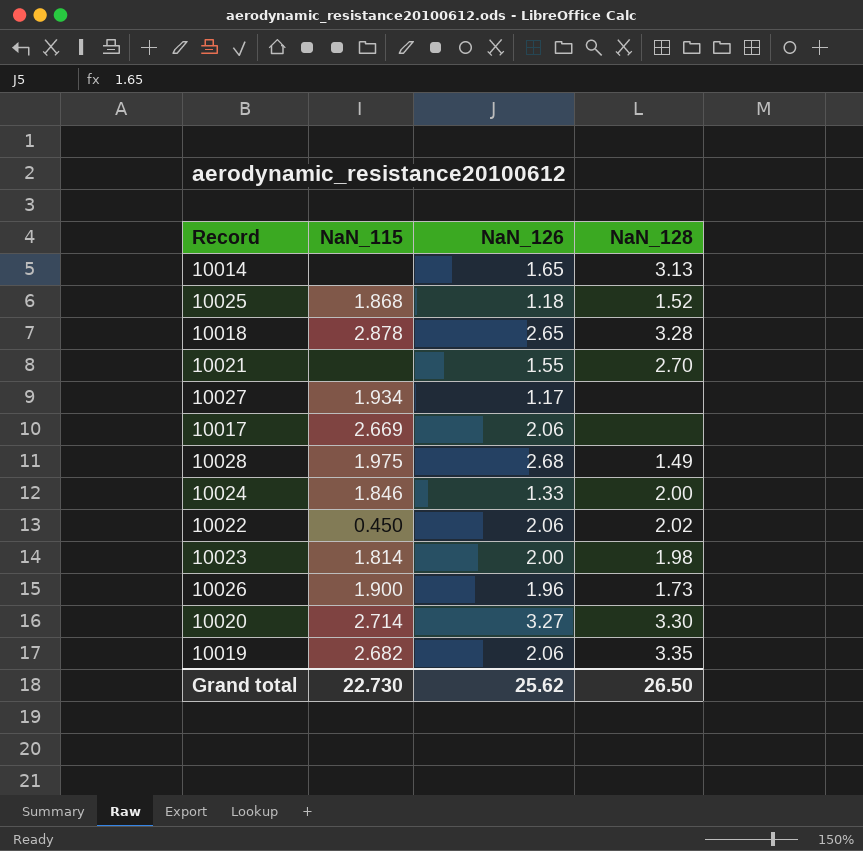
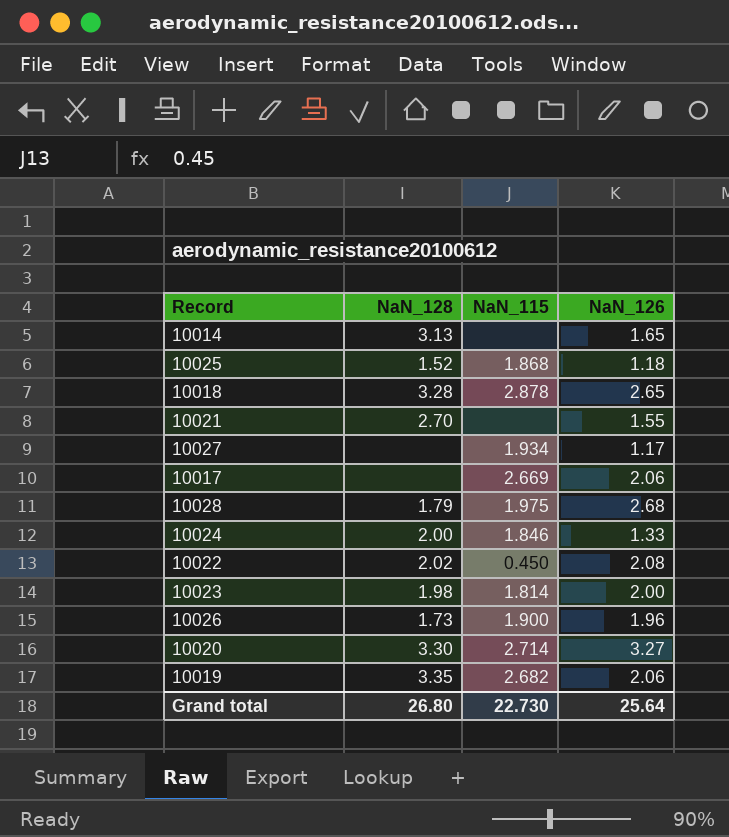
column NaN_128 | position: 4 -> 2
10028 | NaN_128: 1.49 -> 1.79
10022 | NaN_126: 2.06 -> 2.08
Grand total | NaN_128: 26.50 -> 26.80
Grand total | NaN_126: 25.62 -> 25.64

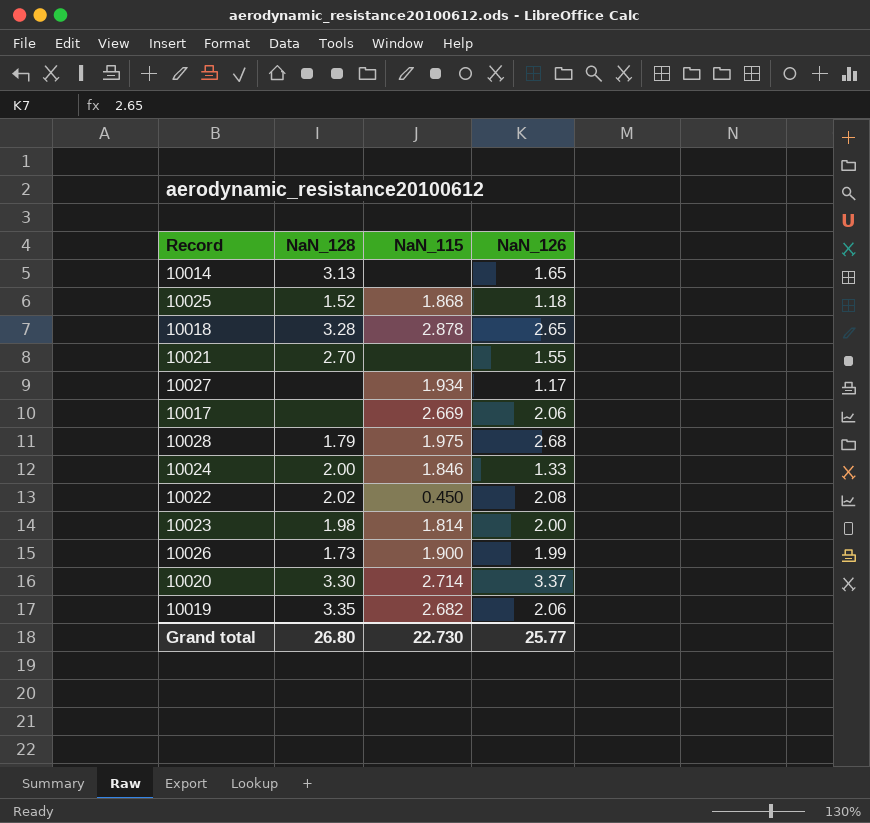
10026 | NaN_126: 1.96 -> 1.99
10020 | NaN_126: 3.27 -> 3.37
Grand total | NaN_126: 25.64 -> 25.77

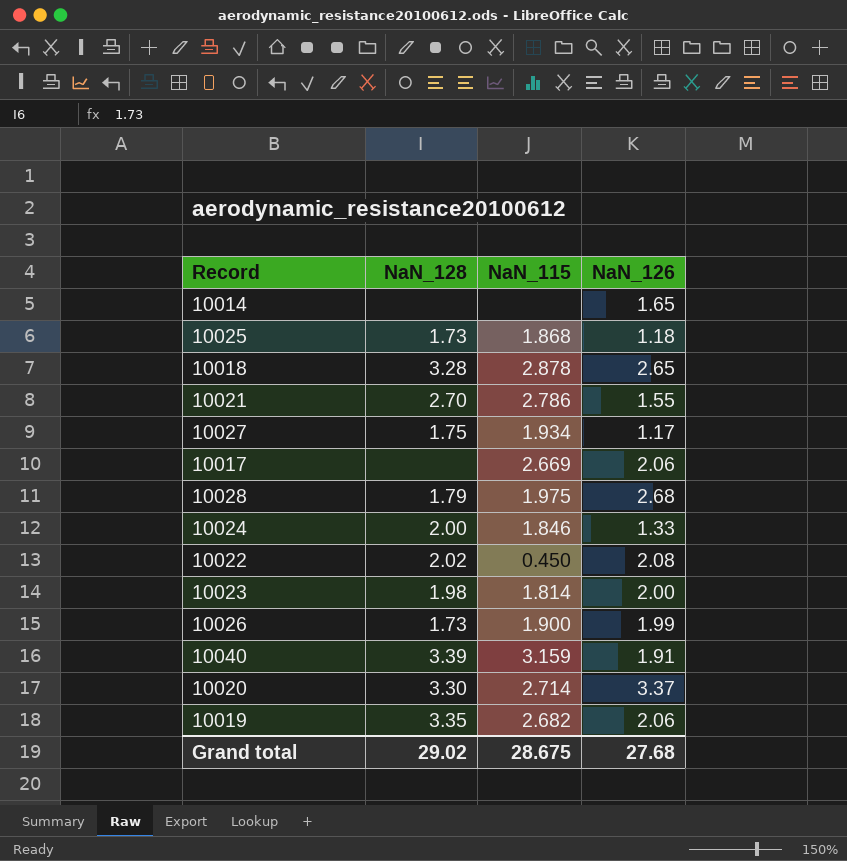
10014 | NaN_128: 3.13 -> none
10025 | NaN_128: 1.52 -> 1.73
10021 | NaN_115: none -> 2.786
10027 | NaN_128: none -> 1.75
row 10040: none -> 3.39 | 3.159 | 1.91
Grand total | NaN_128: 26.80 -> 29.02
Grand total | NaN_115: 22.730 -> 28.675
Grand total | NaN_126: 25.77 -> 27.68

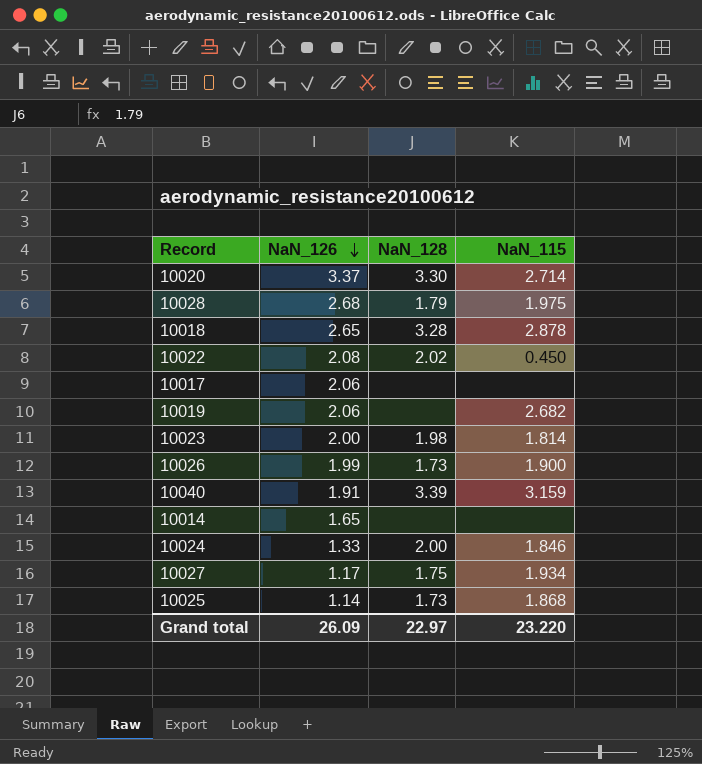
row order: none -> NaN_126 descending
column NaN_126 | position: 4 -> 2
row 10021: 2.70 | 2.786 | 1.55 -> none
10017 | NaN_115: 2.669 -> none
10019 | NaN_128: 3.35 -> none
10025 | NaN_126: 1.18 -> 1.14
Grand total | NaN_126: 27.68 -> 26.09
Grand total | NaN_128: 29.02 -> 22.97
Grand total | NaN_115: 28.675 -> 23.220

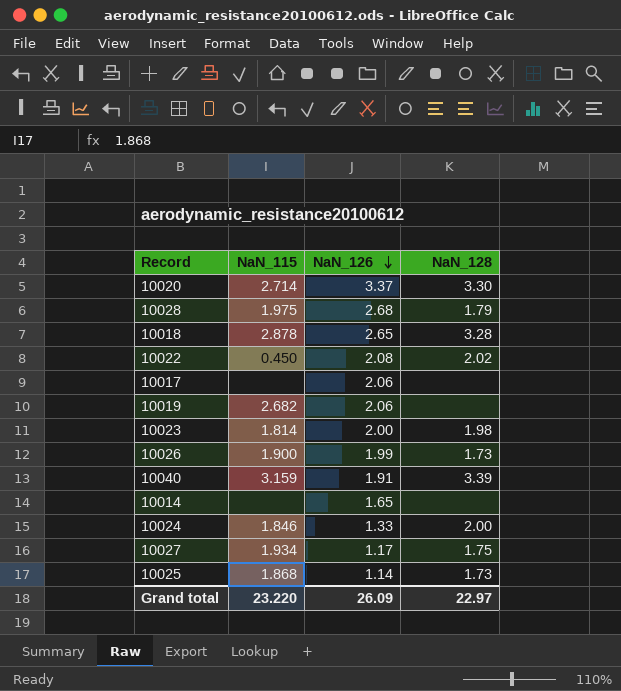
column NaN_115 | position: 4 -> 2

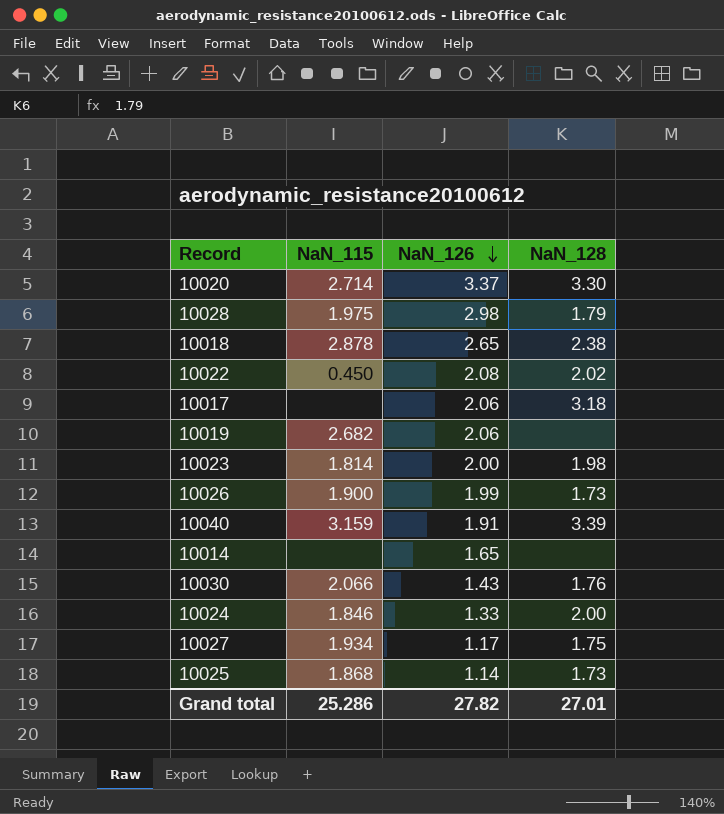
10028 | NaN_126: 2.68 -> 2.98
10018 | NaN_128: 3.28 -> 2.38
10017 | NaN_128: none -> 3.18
row 10030: none -> 2.066 | 1.43 | 1.76
Grand total | NaN_115: 23.220 -> 25.286
Grand total | NaN_126: 26.09 -> 27.82
Grand total | NaN_128: 22.97 -> 27.01

